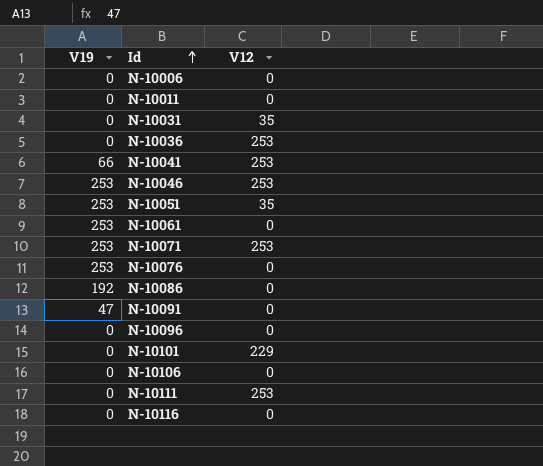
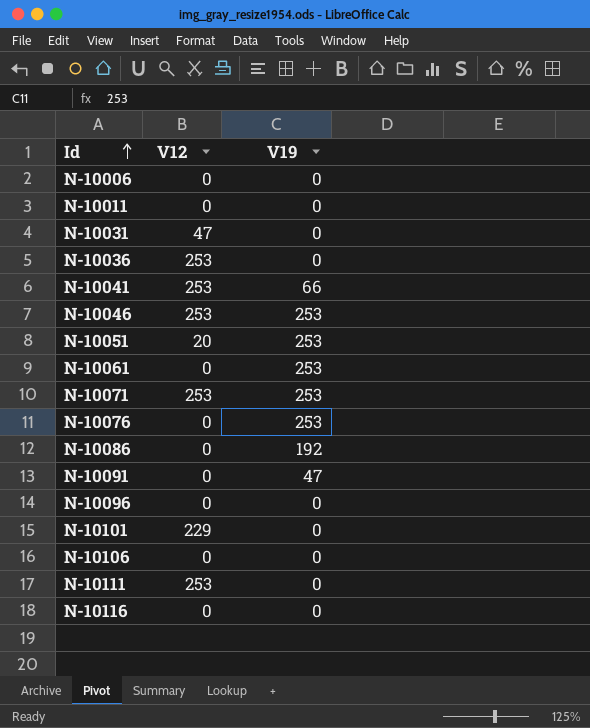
column V19 | position: 1 -> 3
N-10031 | V12: 35 -> 47
N-10051 | V12: 35 -> 20

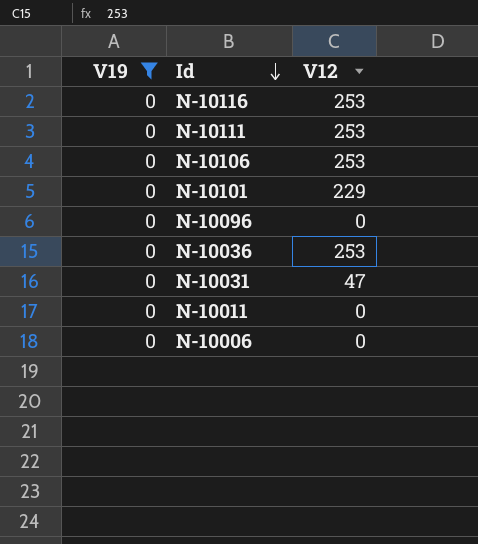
filter: none -> V19 = 0
row order: Id ascending -> Id descending
column V19 | position: 3 -> 1
N-10116 | V12: 0 -> 253
N-10106 | V12: 0 -> 253

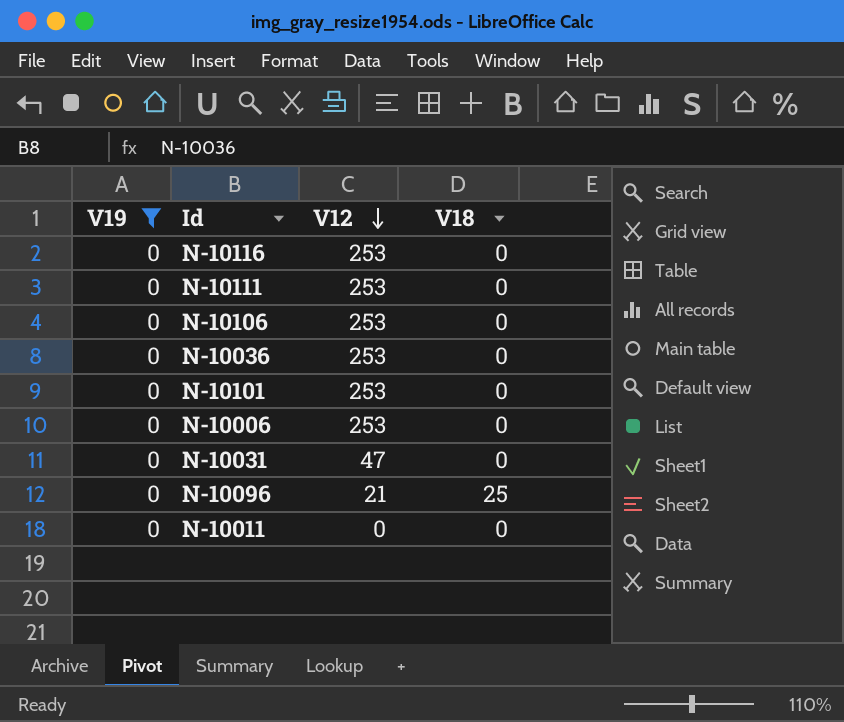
row order: Id descending -> V12 descending
column V18 | position: none -> 4
N-10101 | V12: 229 -> 253
N-10006 | V12: 0 -> 253
N-10096 | V12: 0 -> 21

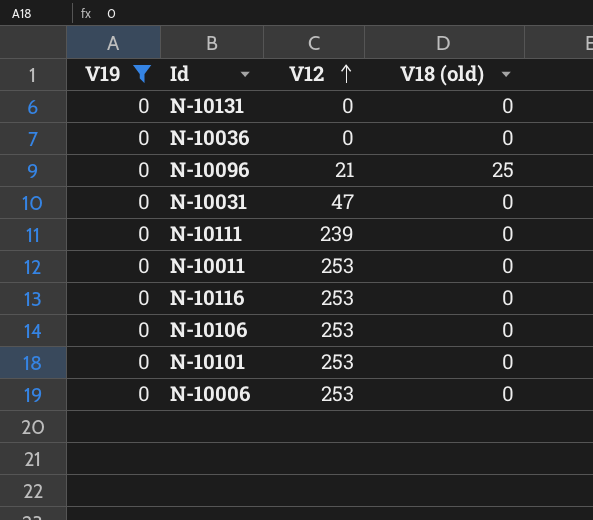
row order: V12 descending -> V12 ascending
column name: V18 -> V18 (old)
row N-10131: none -> 0 | 0 | 0
N-10036 | V12: 253 -> 0
N-10111 | V12: 253 -> 239
N-10011 | V12: 0 -> 253

